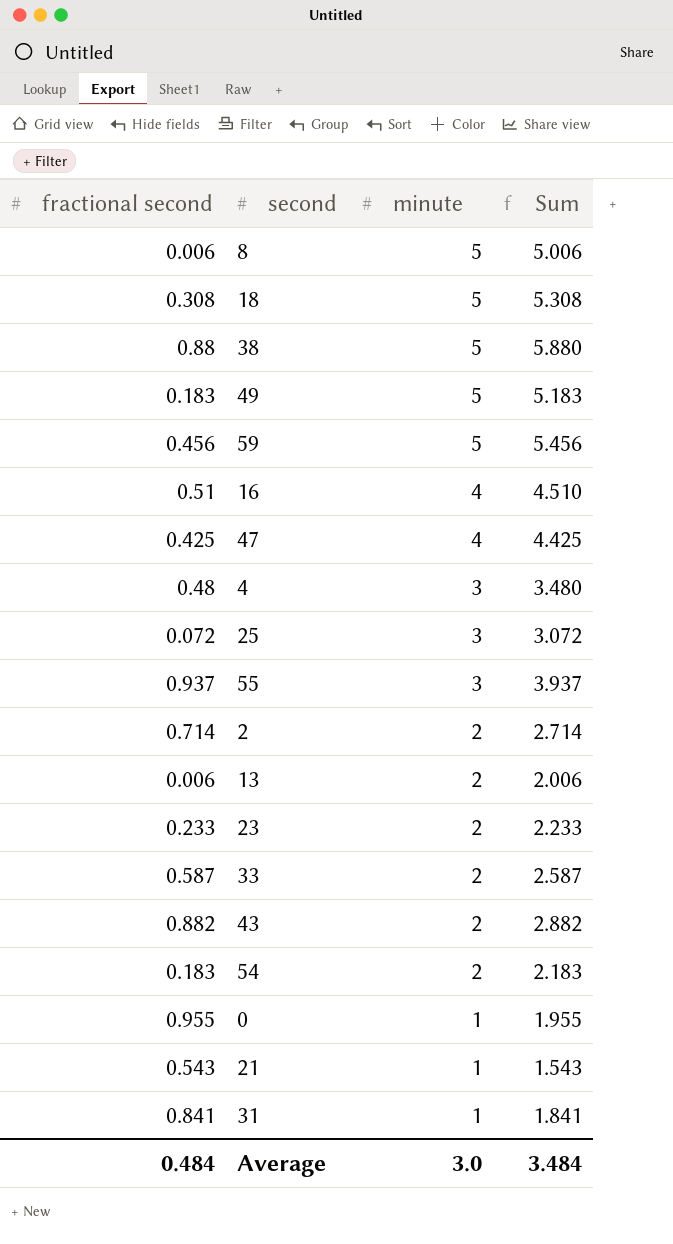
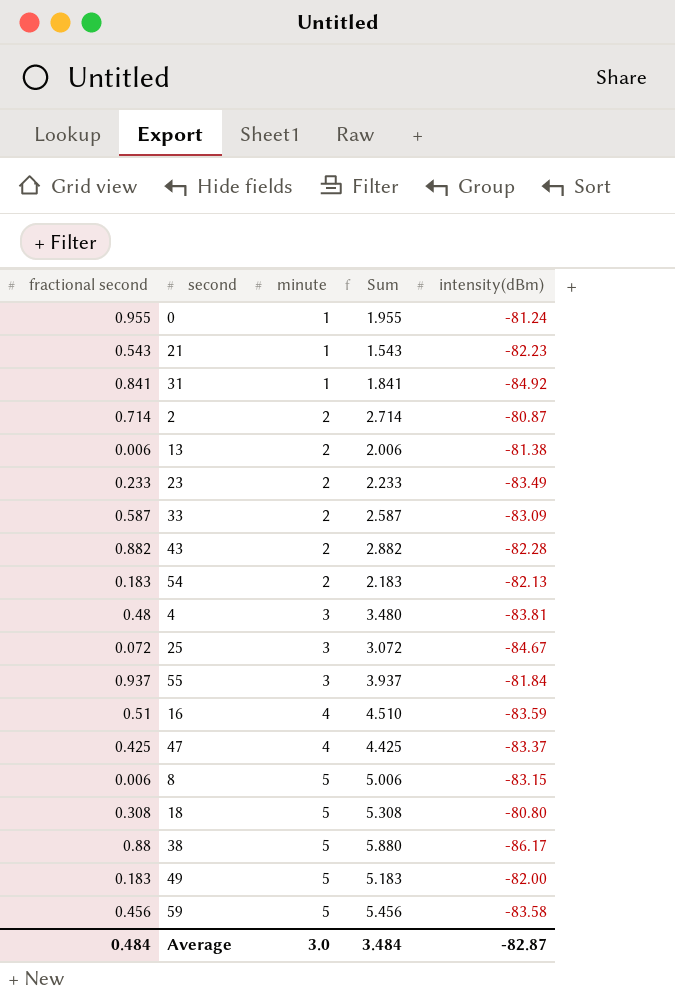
row order: minute descending -> minute ascending
column intensity(dBm) | position: none -> 5

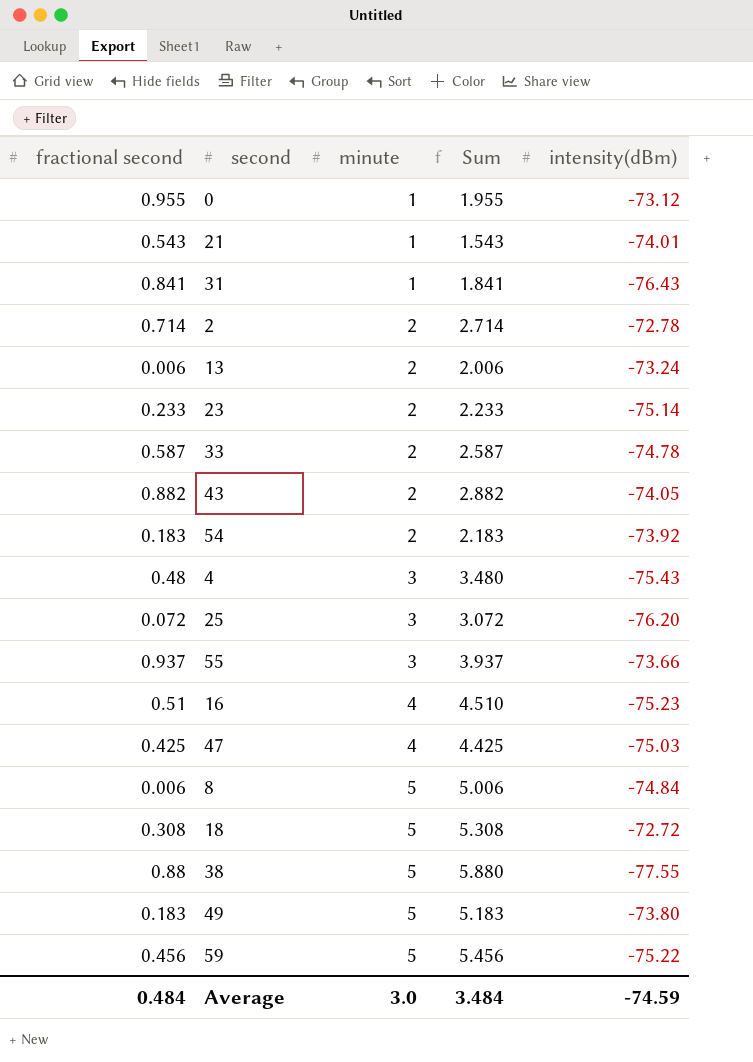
0 | intensity(dBm): -81.24 -> -73.12
21 | intensity(dBm): -82.23 -> -74.01
31 | intensity(dBm): -84.92 -> -76.43
2 | intensity(dBm): -80.87 -> -72.78
13 | intensity(dBm): -81.38 -> -73.24
23 | intensity(dBm): -83.49 -> -75.14
33 | intensity(dBm): -83.09 -> -74.78
43 | intensity(dBm): -82.28 -> -74.05
54 | intensity(dBm): -82.13 -> -73.92
4 | intensity(dBm): -83.81 -> -75.43
25 | intensity(dBm): -84.67 -> -76.20
55 | intensity(dBm): -81.84 -> -73.66
16 | intensity(dBm): -83.59 -> -75.23
47 | intensity(dBm): -83.37 -> -75.03
8 | intensity(dBm): -83.15 -> -74.84
18 | intensity(dBm): -80.80 -> -72.72
38 | intensity(dBm): -86.17 -> -77.55
49 | intensity(dBm): -82.00 -> -73.80
59 | intensity(dBm): -83.58 -> -75.22
Average | intensity(dBm): -82.87 -> -74.59

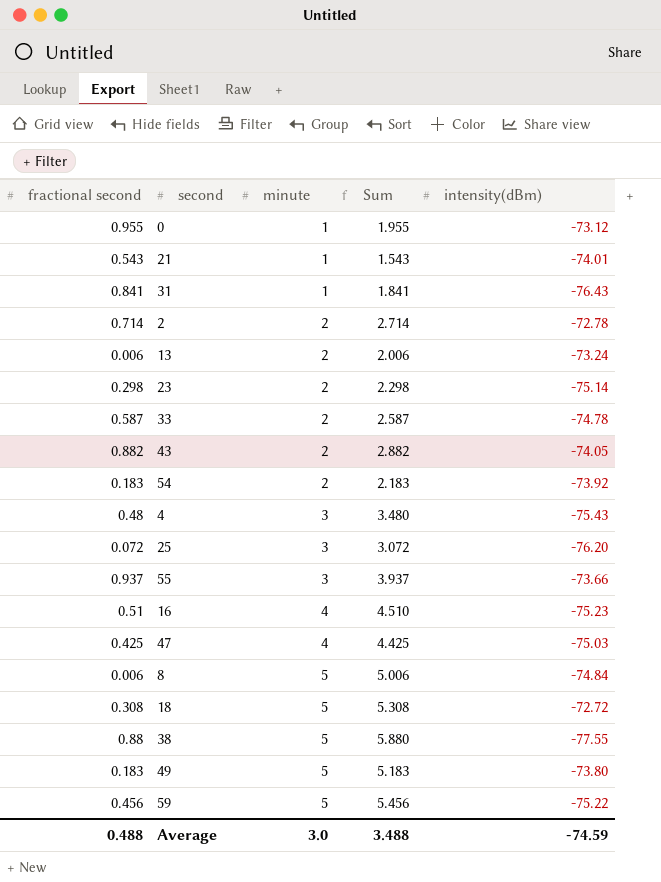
23 | fractional second: 0.233 -> 0.298
23 | Sum: 2.233 -> 2.298
Average | fractional second: 0.484 -> 0.488
Average | Sum: 3.484 -> 3.488

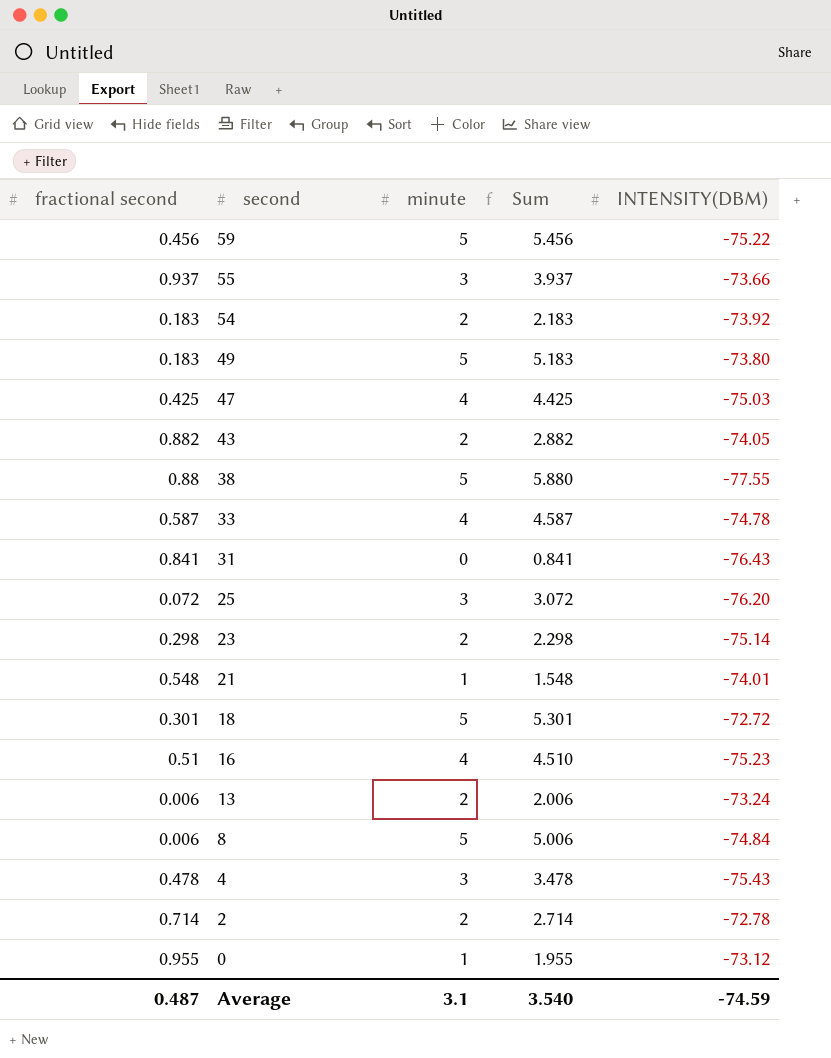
row order: minute ascending -> second descending
column name: intensity(dBm) -> INTENSITY(DBM)
33 | minute: 2 -> 4
33 | Sum: 2.587 -> 4.587
31 | minute: 1 -> 0
31 | Sum: 1.841 -> 0.841
21 | fractional second: 0.543 -> 0.548
21 | Sum: 1.543 -> 1.548
18 | fractional second: 0.308 -> 0.301
18 | Sum: 5.308 -> 5.301
4 | fractional second: 0.48 -> 0.478
4 | Sum: 3.480 -> 3.478
Average | fractional second: 0.488 -> 0.487
Average | minute: 3.0 -> 3.1
Average | Sum: 3.488 -> 3.540

